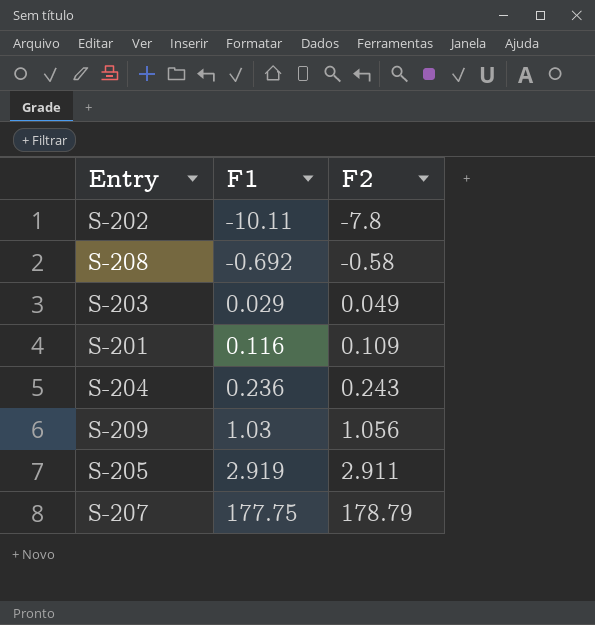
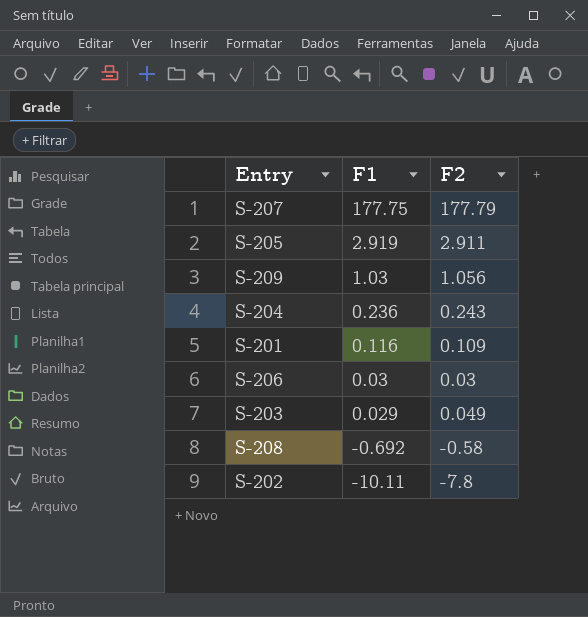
row order: F1 ascending -> F1 descending
S-207 | F2: 178.79 -> 177.79
row S-206: none -> 0.03 | 0.03

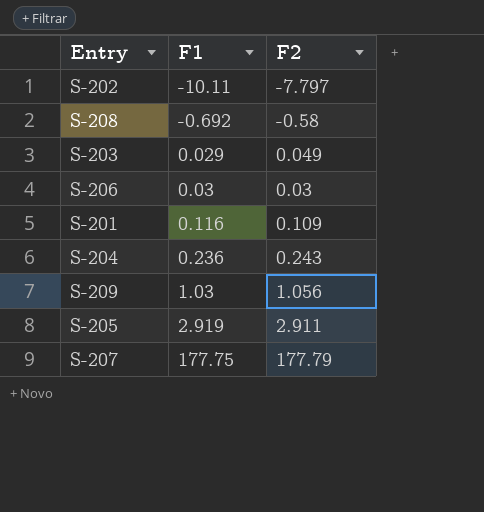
row order: F1 descending -> F1 ascending
S-202 | F2: -7.8 -> -7.797

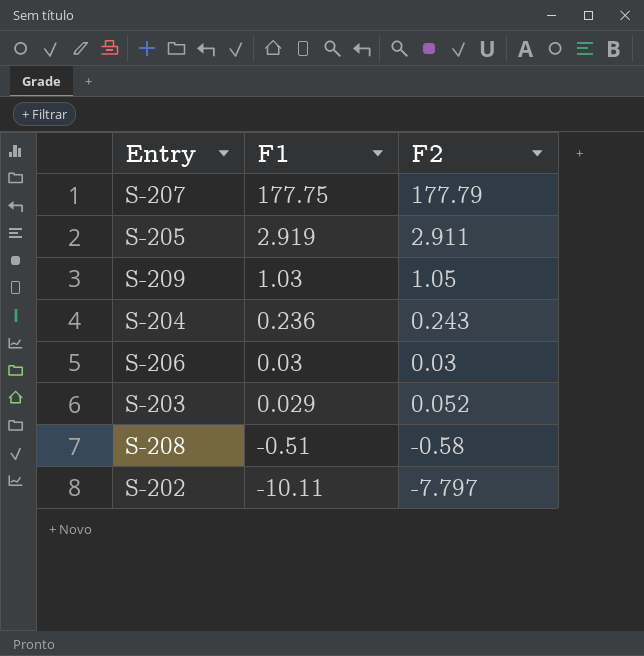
row order: F1 ascending -> F1 descending
row S-201: 0.116 | 0.109 -> none
S-209 | F2: 1.056 -> 1.05
S-203 | F2: 0.049 -> 0.052
S-208 | F1: -0.692 -> -0.51

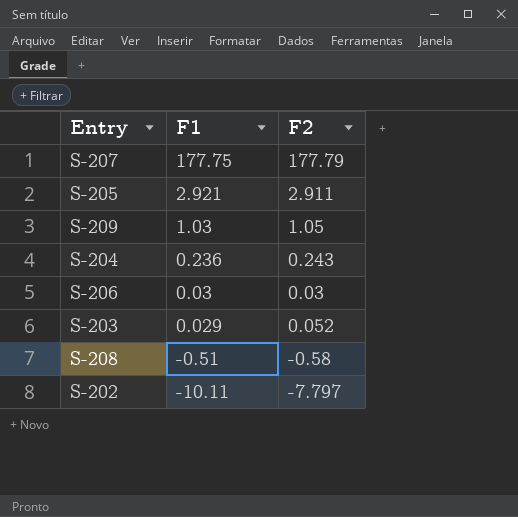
S-205 | F1: 2.919 -> 2.921

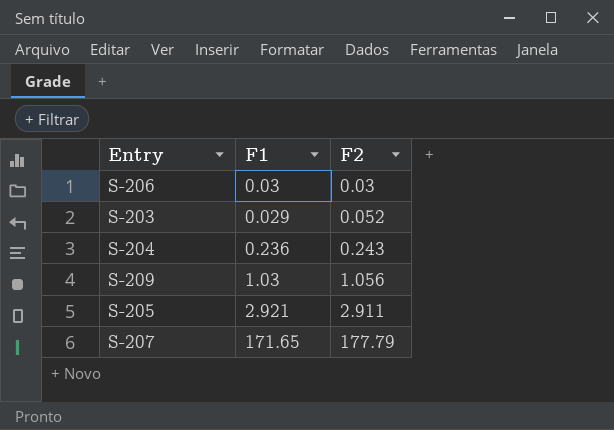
row order: F1 descending -> F2 ascending
row S-208: -0.51 | -0.58 -> none
row S-202: -10.11 | -7.797 -> none
S-209 | F2: 1.05 -> 1.056
S-207 | F1: 177.75 -> 171.65

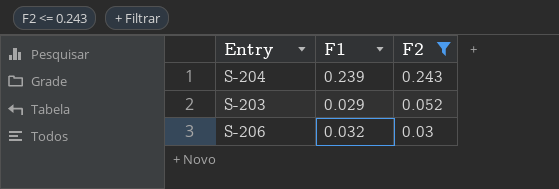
filter: none -> F2 <= 0.243
row order: F2 ascending -> F2 descending
S-204 | F1: 0.236 -> 0.239
S-206 | F1: 0.03 -> 0.032

